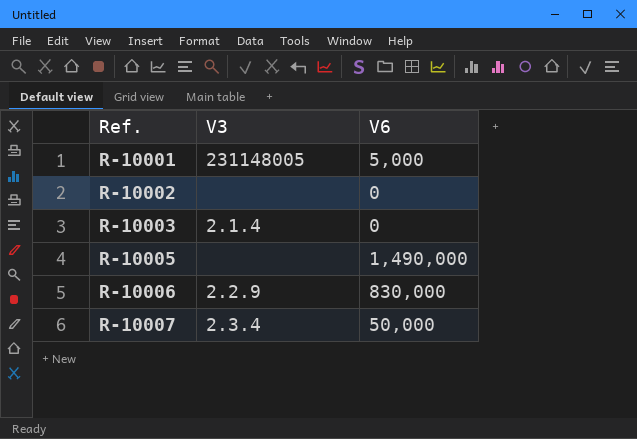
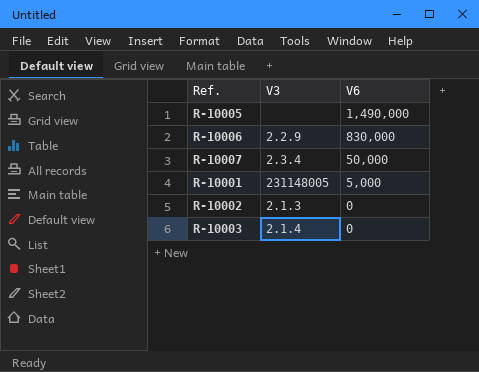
row order: Ref. ascending -> V6 descending
R-10002 | V3: none -> 2.1.3

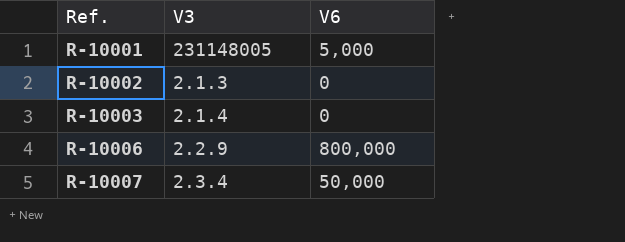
row order: V6 descending -> Ref. ascending
row R-10005: none | 1,490,000 -> none
R-10006 | V6: 830,000 -> 800,000

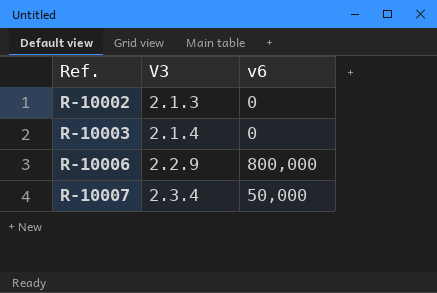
column name: V6 -> v6
row R-10001: 231148005 | 5,000 -> none

